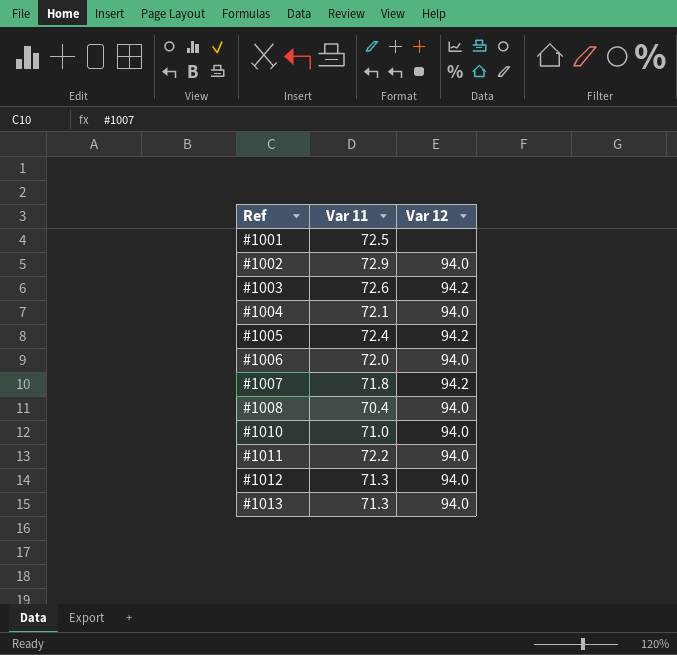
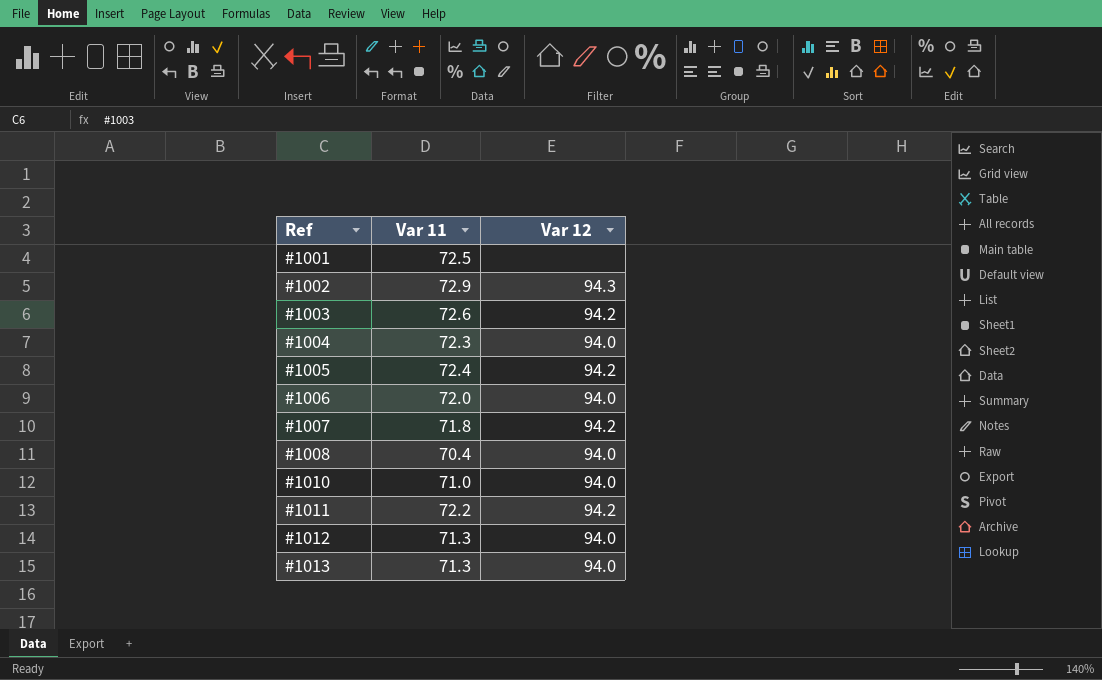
#1002 | Var 12: 94.0 -> 94.3
#1004 | Var 11: 72.1 -> 72.3
#1011 | Var 12: 94.0 -> 94.2

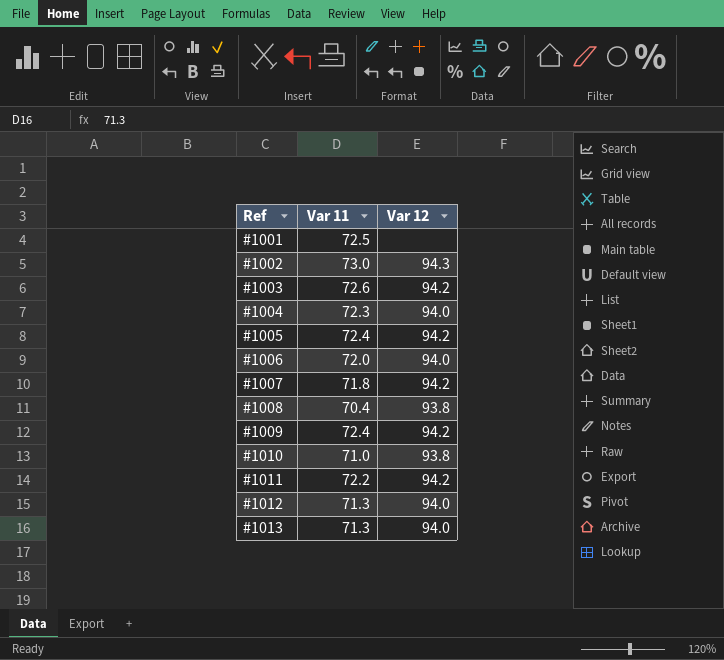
#1002 | Var 11: 72.9 -> 73.0
#1008 | Var 12: 94.0 -> 93.8
row #1009: none -> 72.4 | 94.2
#1010 | Var 12: 94.0 -> 93.8

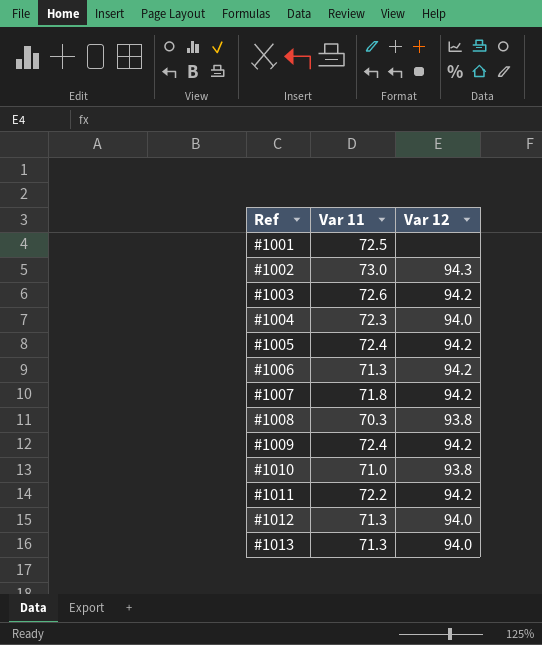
#1006 | Var 11: 72.0 -> 71.3
#1006 | Var 12: 94.0 -> 94.2
#1008 | Var 11: 70.4 -> 70.3

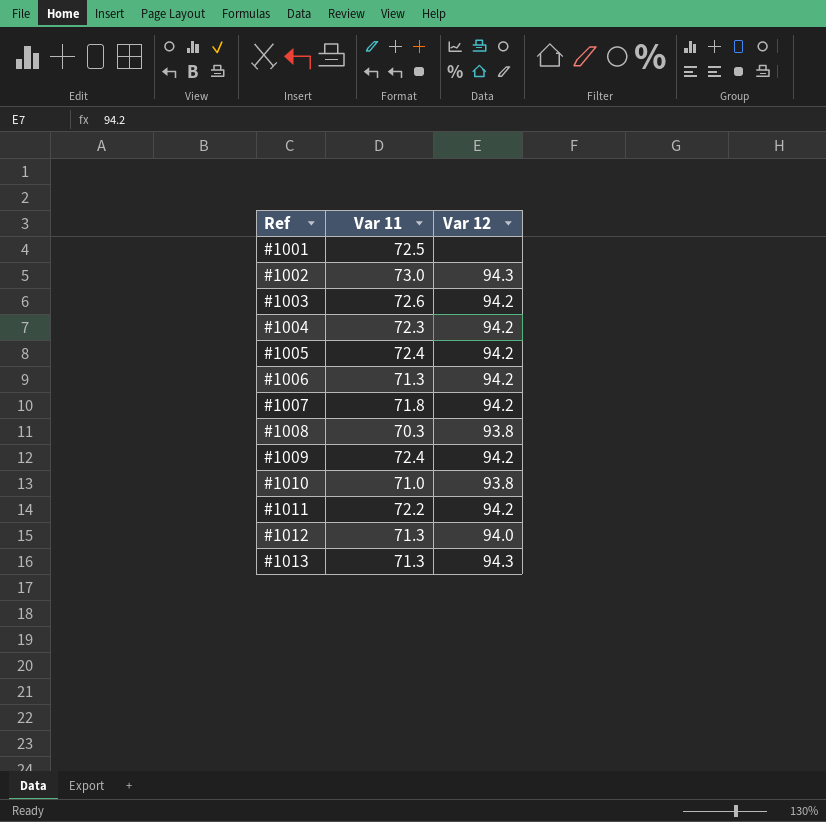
#1004 | Var 12: 94.0 -> 94.2
#1013 | Var 12: 94.0 -> 94.3

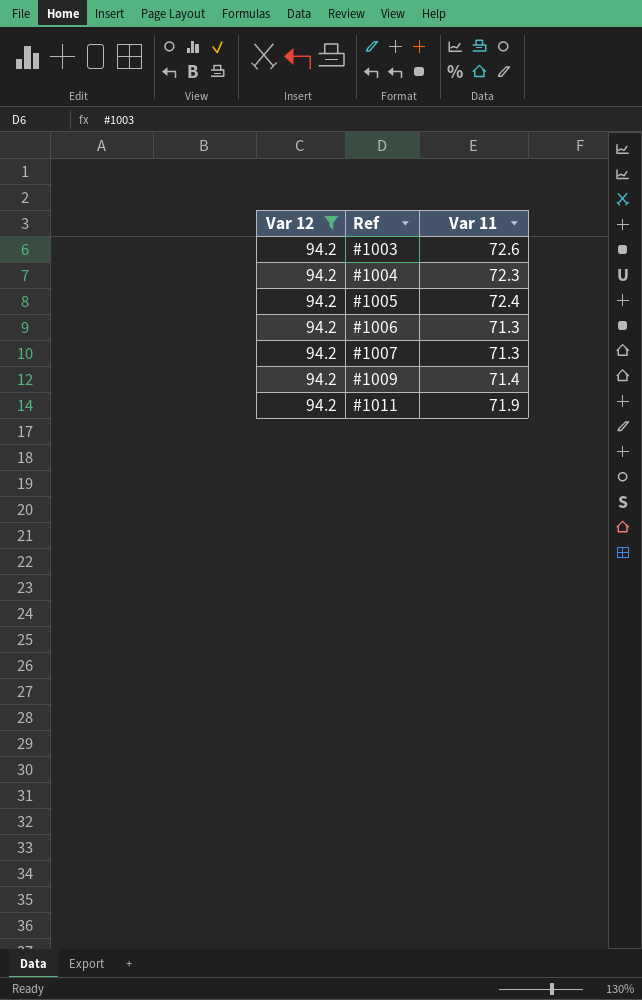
filter: none -> Var 12 = 94.2
column Var 12 | position: 3 -> 1
#1007 | Var 11: 71.8 -> 71.3
#1009 | Var 11: 72.4 -> 71.4
#1011 | Var 11: 72.2 -> 71.9

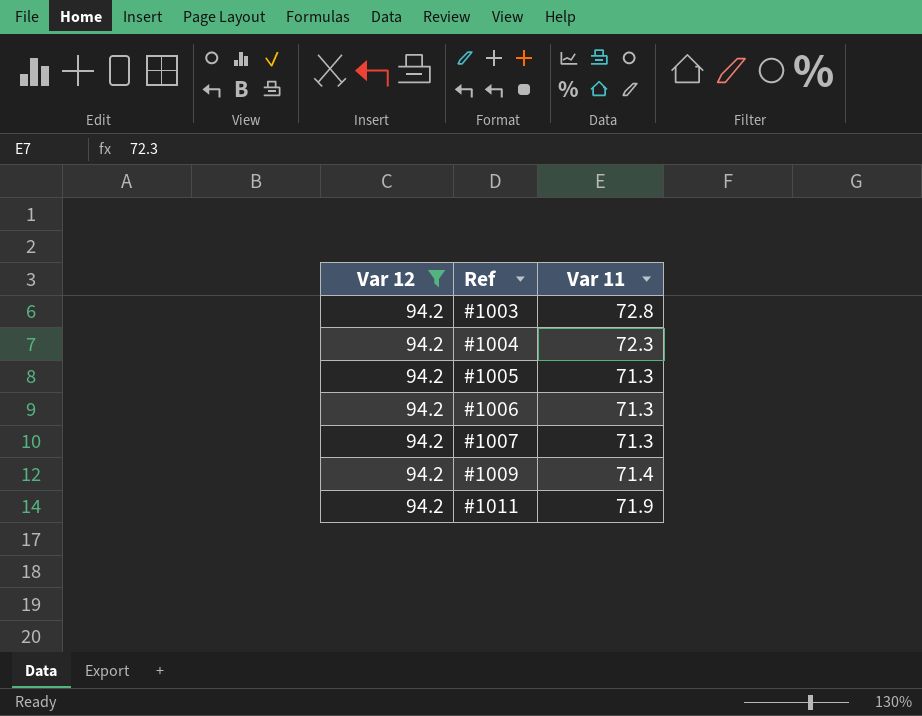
#1003 | Var 11: 72.6 -> 72.8
#1005 | Var 11: 72.4 -> 71.3

